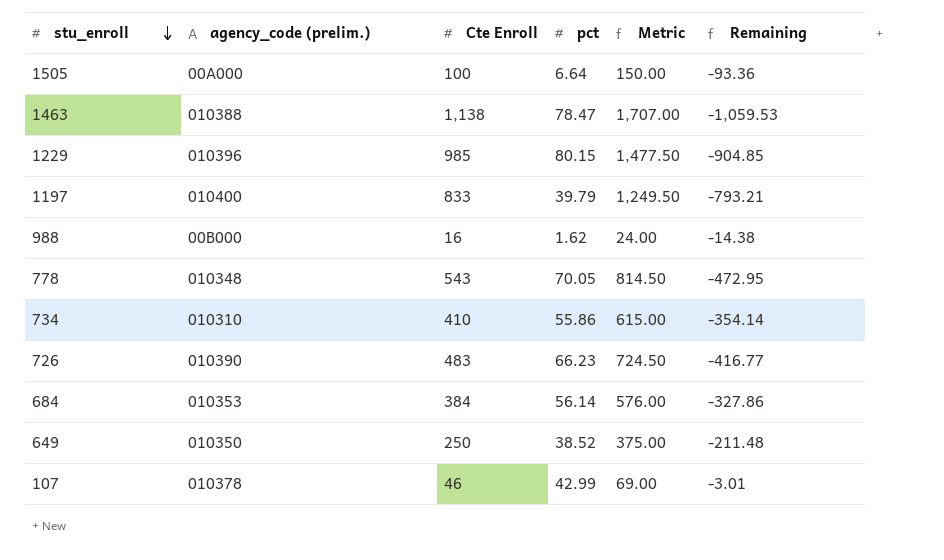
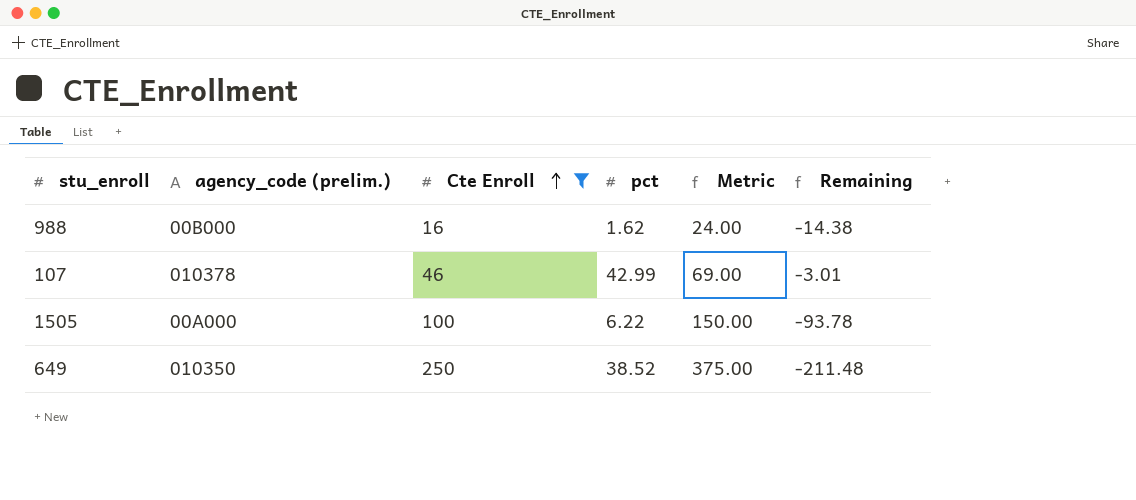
filter: none -> Cte Enroll <= 250
row order: stu_enroll descending -> Cte Enroll ascending
1505 | pct: 6.64 -> 6.22
1505 | Remaining: -93.36 -> -93.78

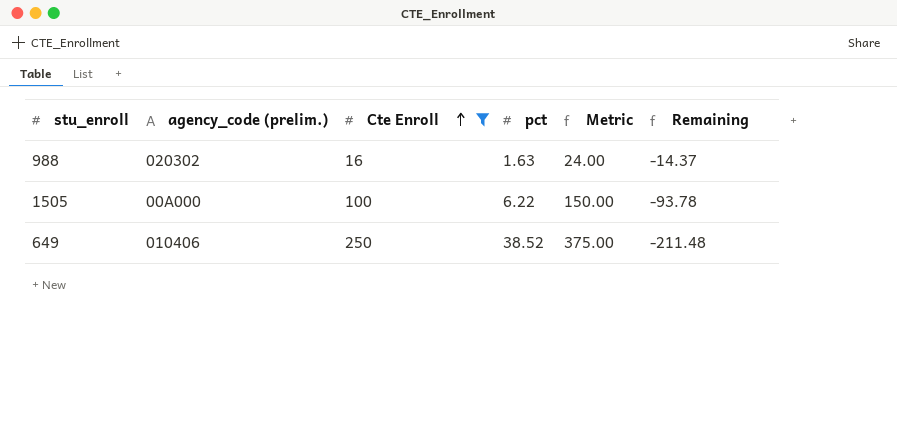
row 107: 010378 | 46 | 42.99 | 69.00 | -3.01 -> none
988 | agency_code (prelim.): 00B000 -> 020302
988 | pct: 1.62 -> 1.63
988 | Remaining: -14.38 -> -14.37
649 | agency_code (prelim.): 010350 -> 010406

